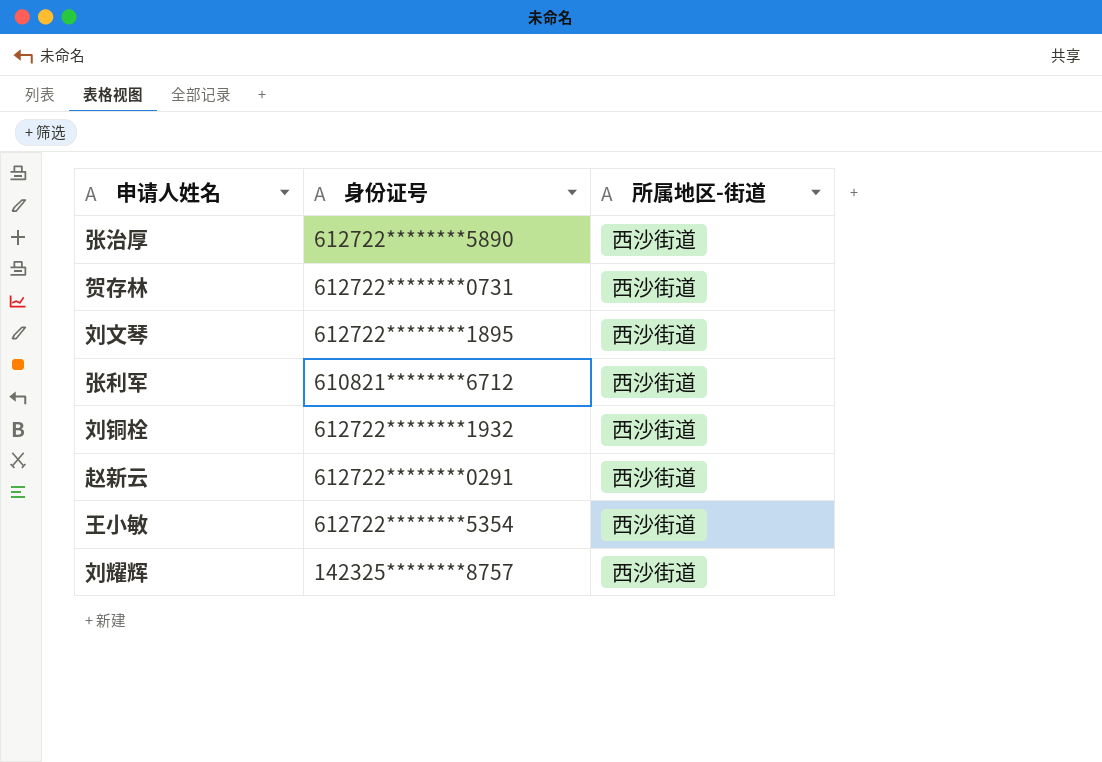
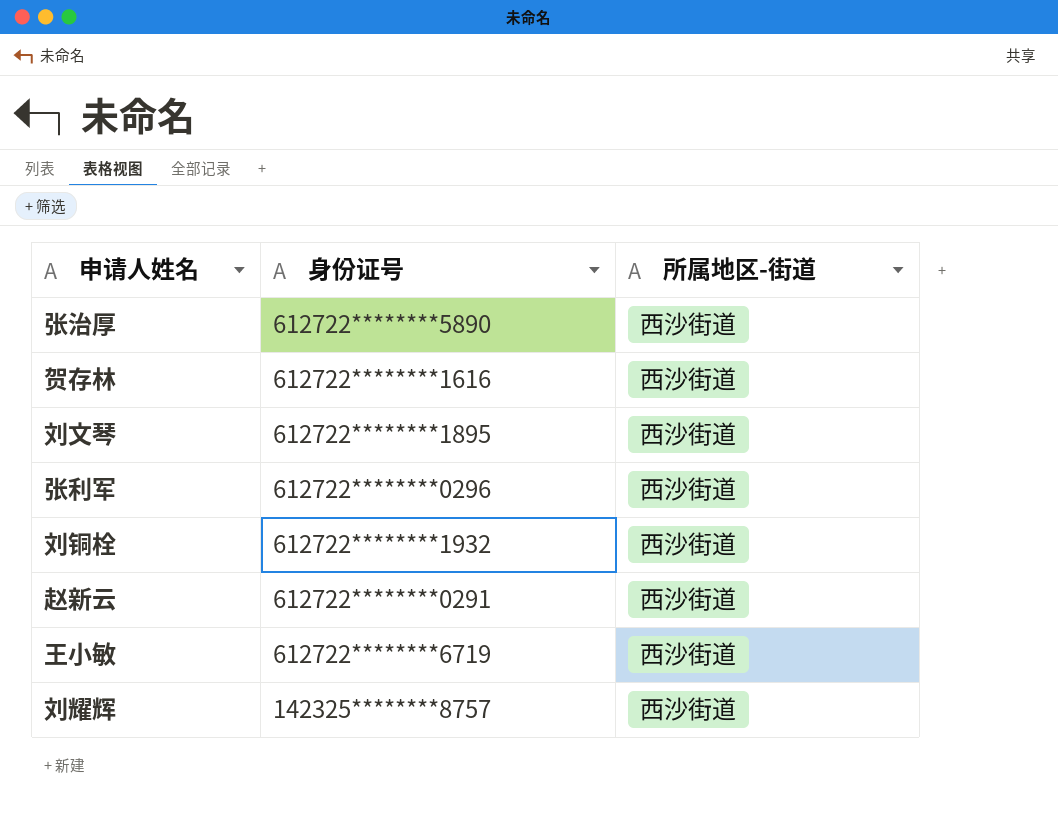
贺存林 | 身份证号: 612722********0731 -> 612722********1616
张利军 | 身份证号: 610821********6712 -> 612722********0296
王小敏 | 身份证号: 612722********5354 -> 612722********6719

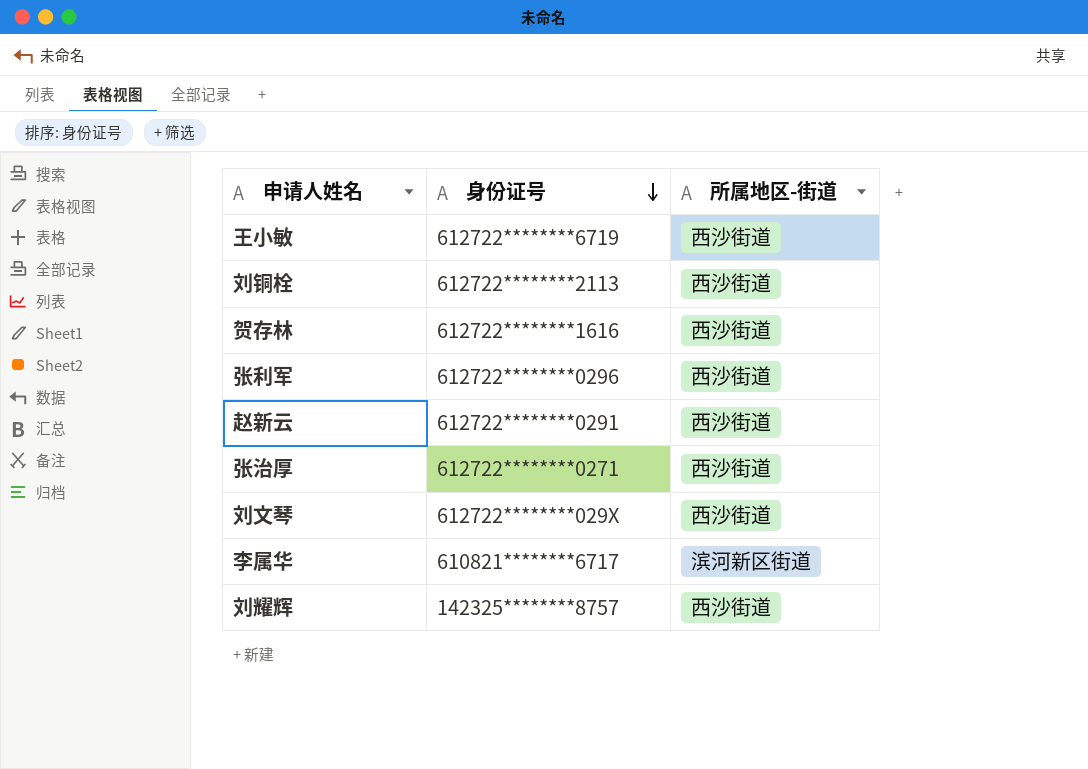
row order: none -> 身份证号 descending
刘铜栓 | 身份证号: 612722********1932 -> 612722********2113
张治厚 | 身份证号: 612722********5890 -> 612722********0271
刘文琴 | 身份证号: 612722********1895 -> 612722********029X
row 李属华: none -> 610821********6717 | 滨河新区街道

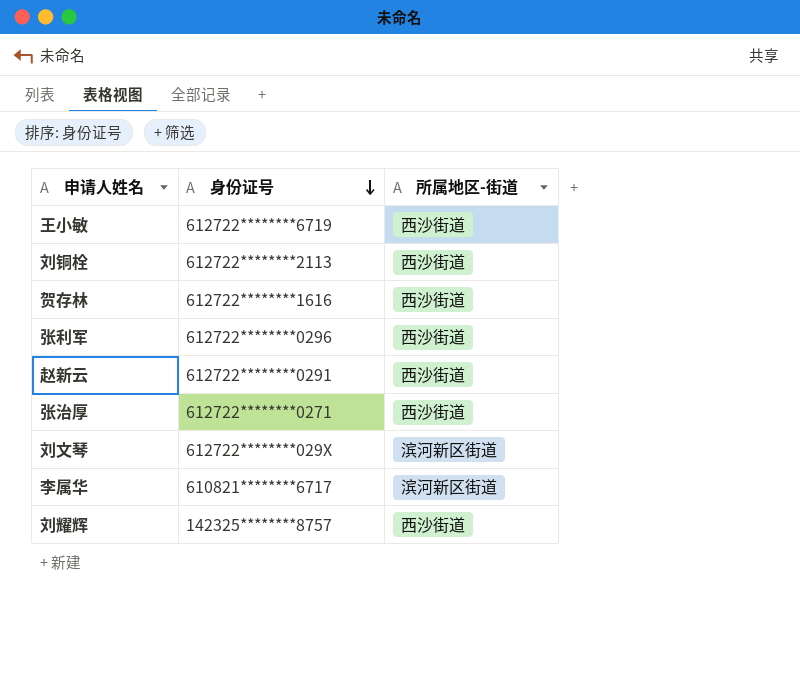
刘文琴 | 所属地区-街道: 西沙街道 -> 滨河新区街道

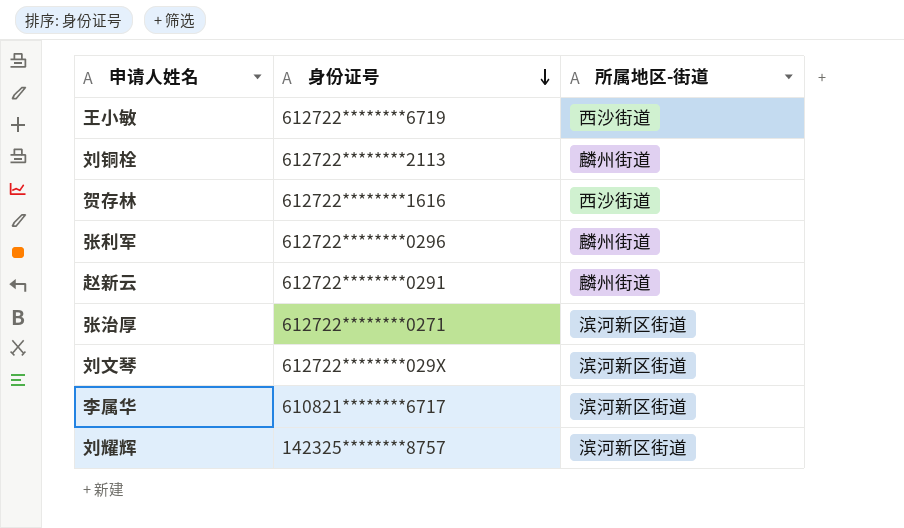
刘铜栓 | 所属地区-街道: 西沙街道 -> 麟州街道
张利军 | 所属地区-街道: 西沙街道 -> 麟州街道
赵新云 | 所属地区-街道: 西沙街道 -> 麟州街道
张治厚 | 所属地区-街道: 西沙街道 -> 滨河新区街道
刘耀辉 | 所属地区-街道: 西沙街道 -> 滨河新区街道

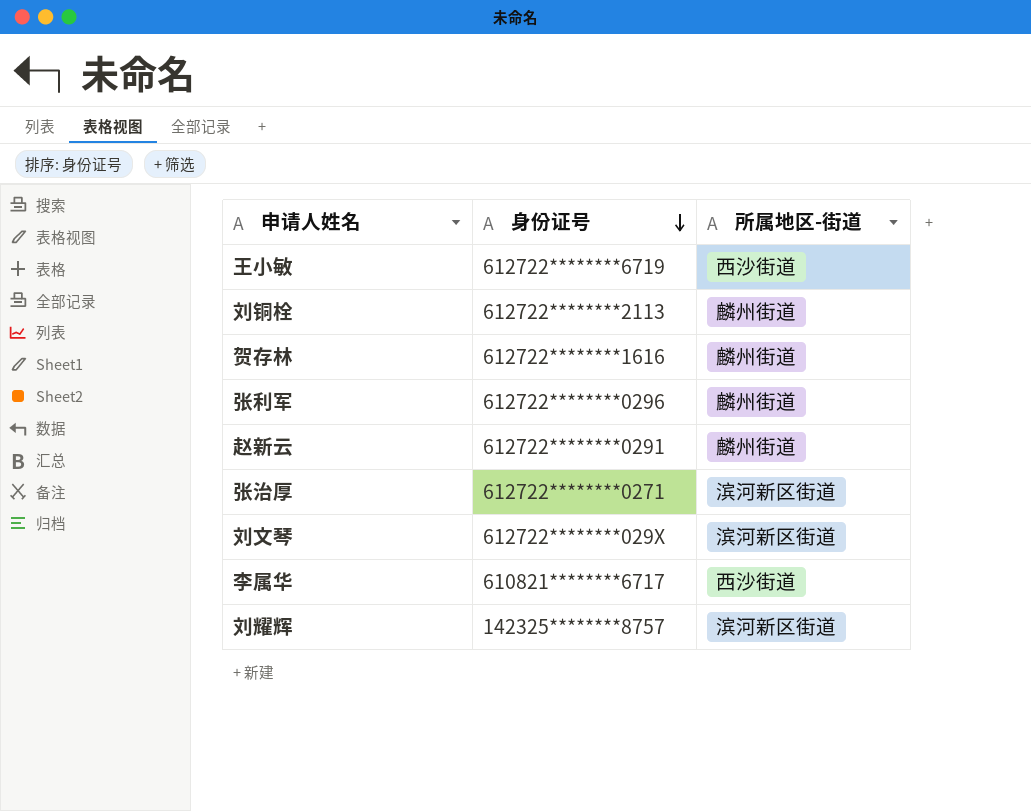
贺存林 | 所属地区-街道: 西沙街道 -> 麟州街道
李属华 | 所属地区-街道: 滨河新区街道 -> 西沙街道

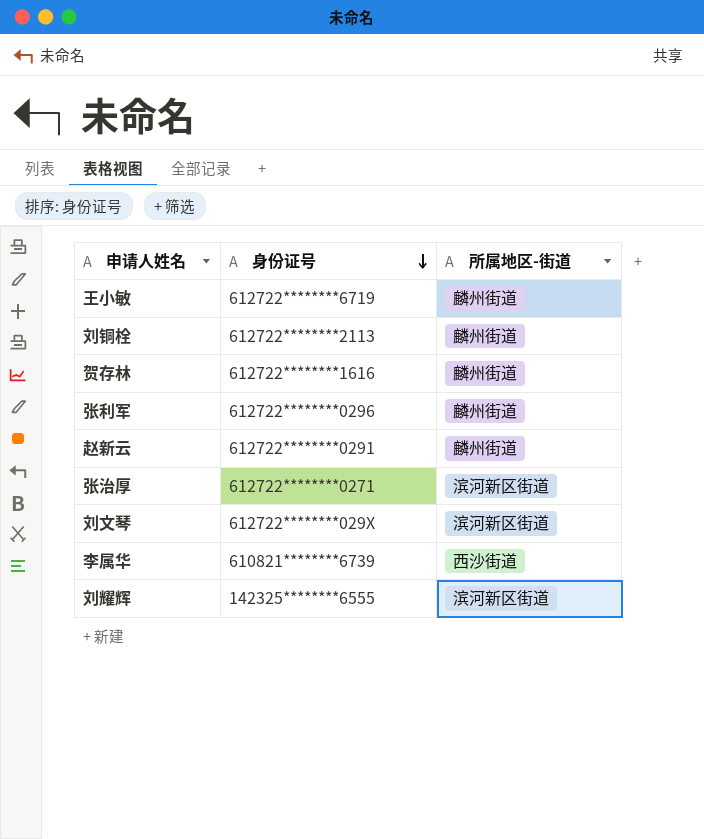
王小敏 | 所属地区-街道: 西沙街道 -> 麟州街道
李属华 | 身份证号: 610821********6717 -> 610821********6739
刘耀辉 | 身份证号: 142325********8757 -> 142325********6555

